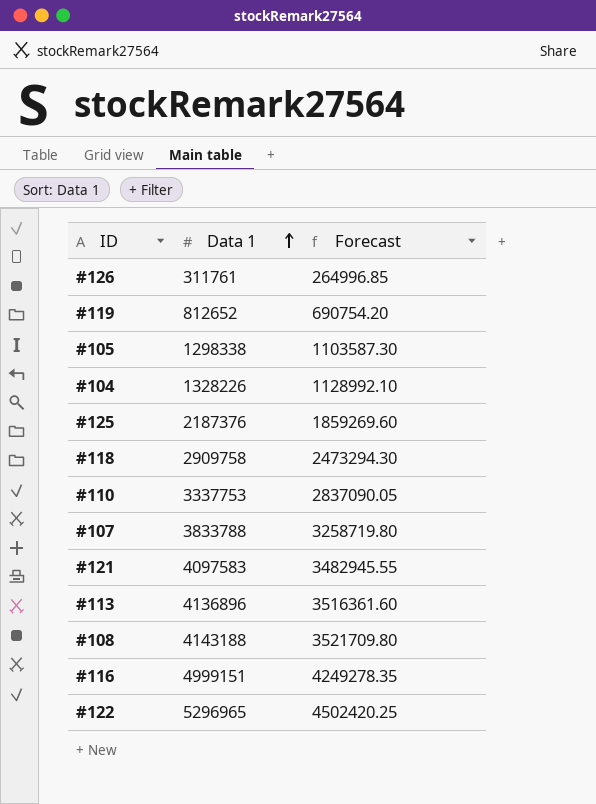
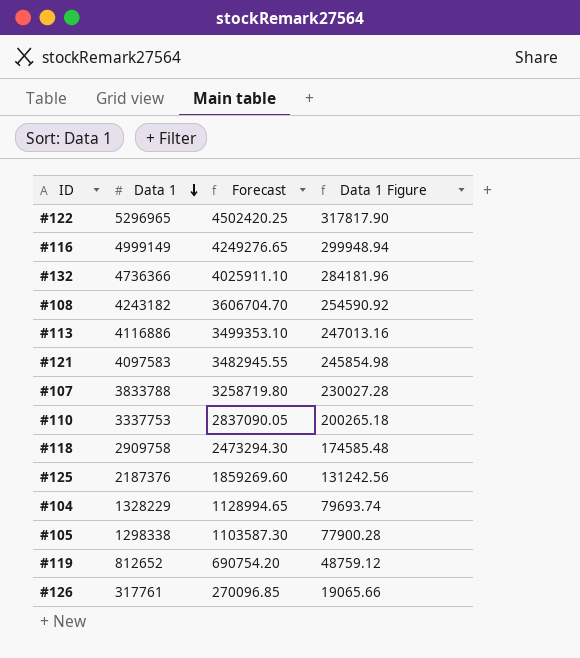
row order: Data 1 ascending -> Data 1 descending
column Data 1 Figure | formula: none -> [Data 1] * 0.06
#116 | Data 1: 4999151 -> 4999149
#116 | Forecast: 4249278.35 -> 4249276.65
row #132: none -> 4736366 | 4025911.10 | 284181.96
#108 | Data 1: 4143188 -> 4243182
#108 | Forecast: 3521709.80 -> 3606704.70
#113 | Data 1: 4136896 -> 4116886
#113 | Forecast: 3516361.60 -> 3499353.10
#104 | Data 1: 1328226 -> 1328229
#104 | Forecast: 1128992.10 -> 1128994.65
#126 | Data 1: 311761 -> 317761
#126 | Forecast: 264996.85 -> 270096.85

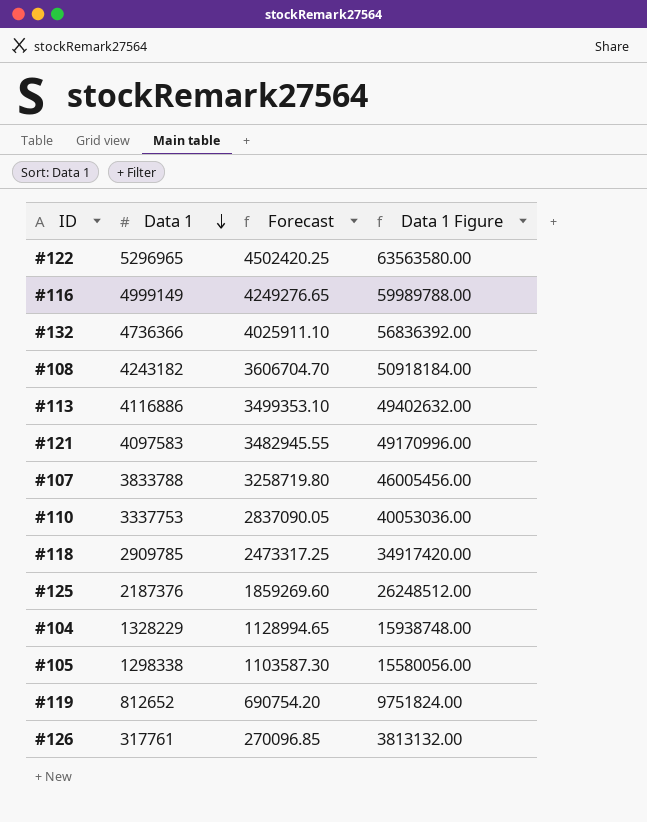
column Data 1 Figure | formula: [Data 1] * 0.06 -> [Data 1] * 12
#118 | Data 1: 2909758 -> 2909785
#118 | Forecast: 2473294.30 -> 2473317.25

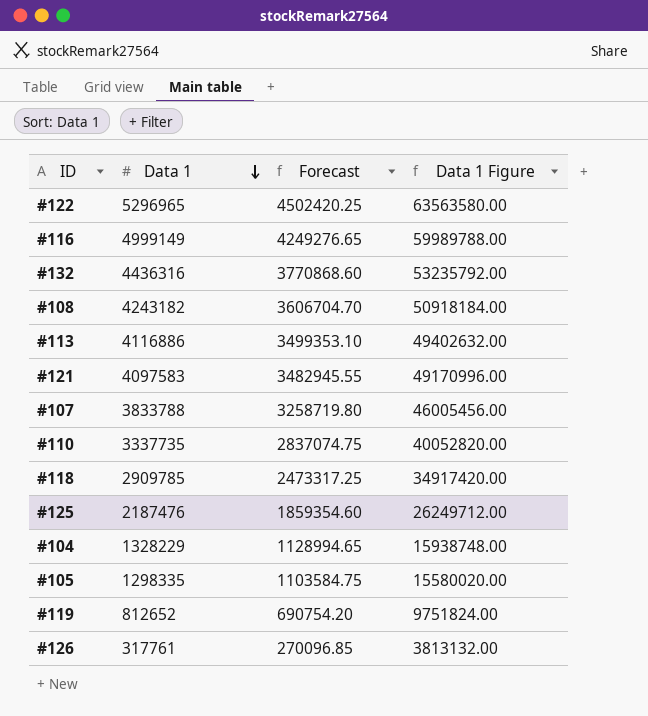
#132 | Data 1: 4736366 -> 4436316
#132 | Forecast: 4025911.10 -> 3770868.60
#132 | Data 1 Figure: 56836392.00 -> 53235792.00
#110 | Data 1: 3337753 -> 3337735
#110 | Forecast: 2837090.05 -> 2837074.75
#110 | Data 1 Figure: 40053036.00 -> 40052820.00
#125 | Data 1: 2187376 -> 2187476
#125 | Forecast: 1859269.60 -> 1859354.60
#125 | Data 1 Figure: 26248512.00 -> 26249712.00
#105 | Data 1: 1298338 -> 1298335
#105 | Forecast: 1103587.30 -> 1103584.75
#105 | Data 1 Figure: 15580056.00 -> 15580020.00

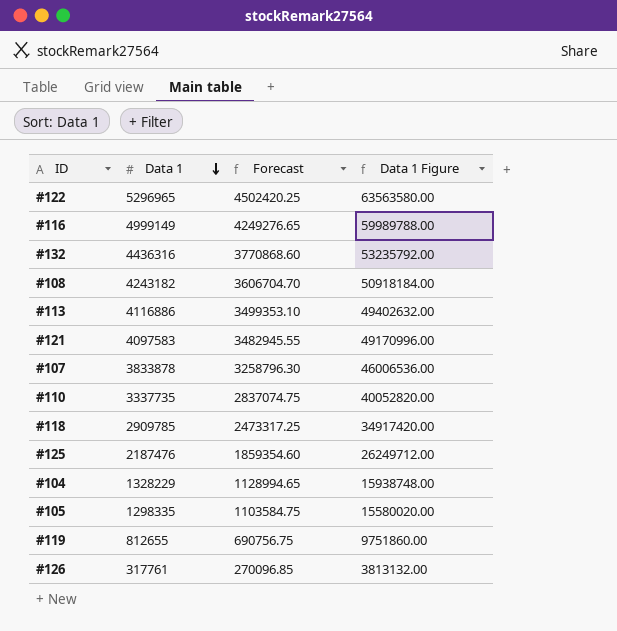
#107 | Data 1: 3833788 -> 3833878
#107 | Forecast: 3258719.80 -> 3258796.30
#107 | Data 1 Figure: 46005456.00 -> 46006536.00
#119 | Data 1: 812652 -> 812655
#119 | Forecast: 690754.20 -> 690756.75
#119 | Data 1 Figure: 9751824.00 -> 9751860.00

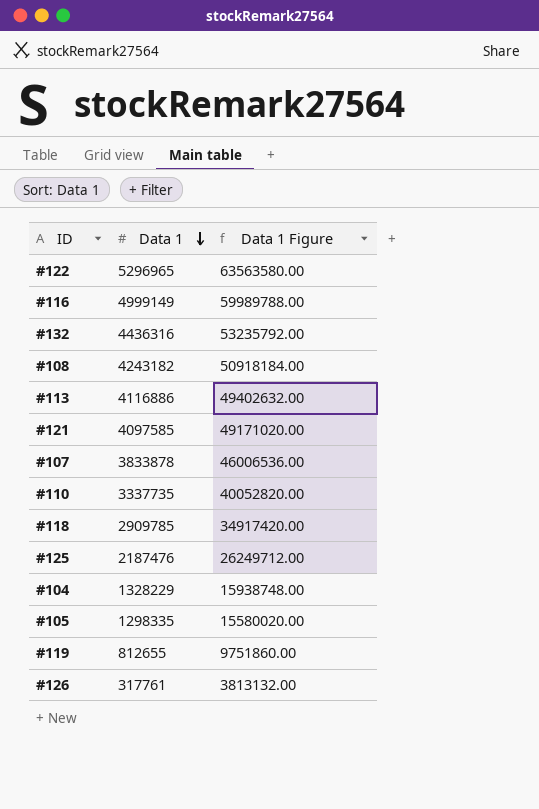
column Forecast | formula: [Data 1] * 0.85 -> none
#121 | Data 1: 4097583 -> 4097585
#121 | Data 1 Figure: 49170996.00 -> 49171020.00

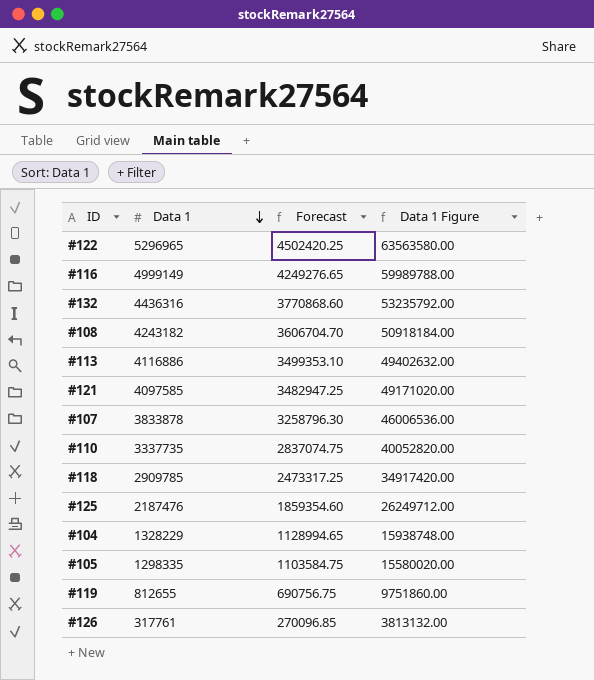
column Forecast | formula: none -> [Data 1] * 0.85

